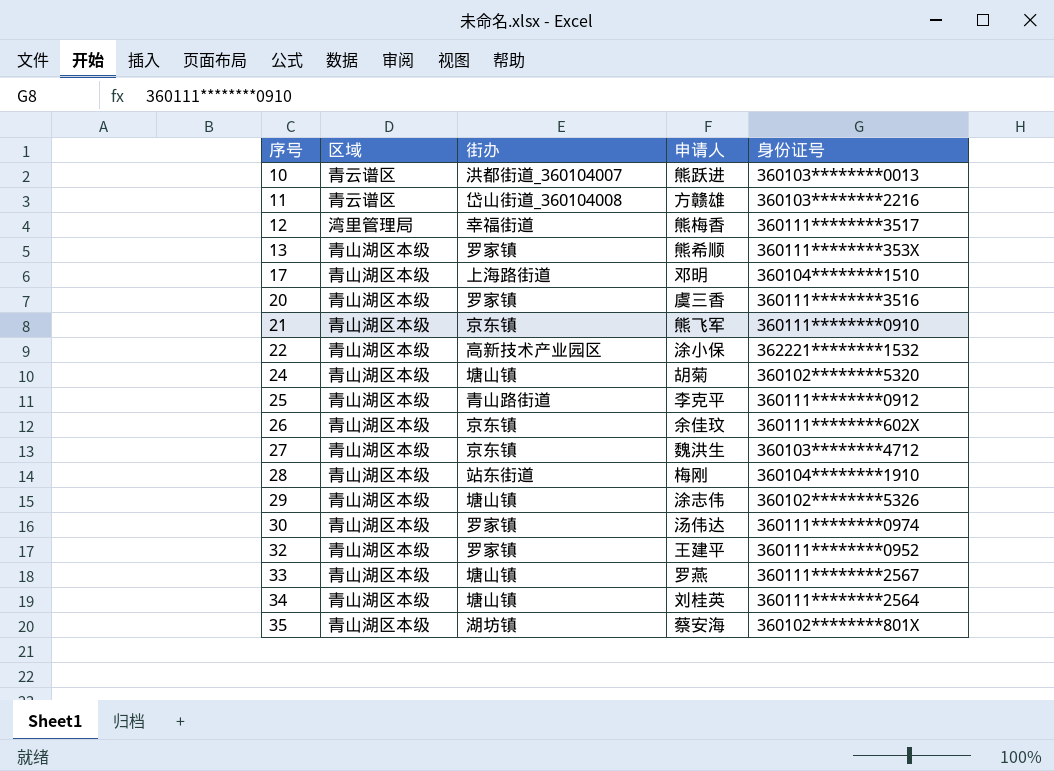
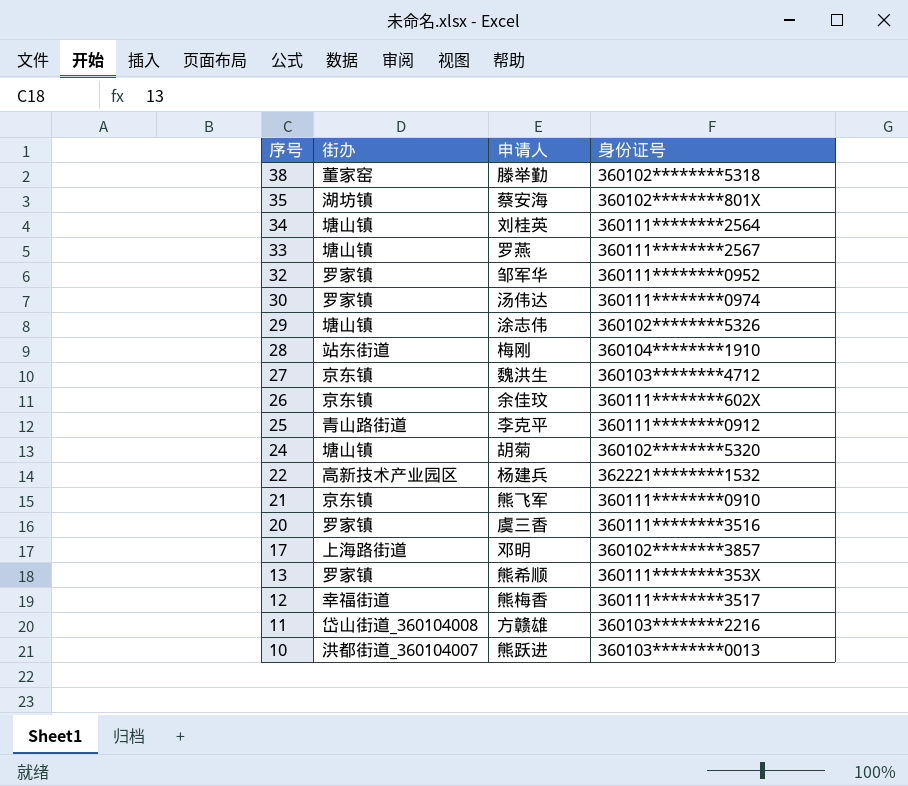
row order: 序号 ascending -> 序号 descending
column 区域 | position: 2 -> none
row 38: none -> 董家窑 | 滕举勤 | 360102********5318
32 | 申请人: 王建平 -> 邹军华
22 | 申请人: 涂小保 -> 杨建兵
17 | 身份证号: 360104********1510 -> 360102********3857

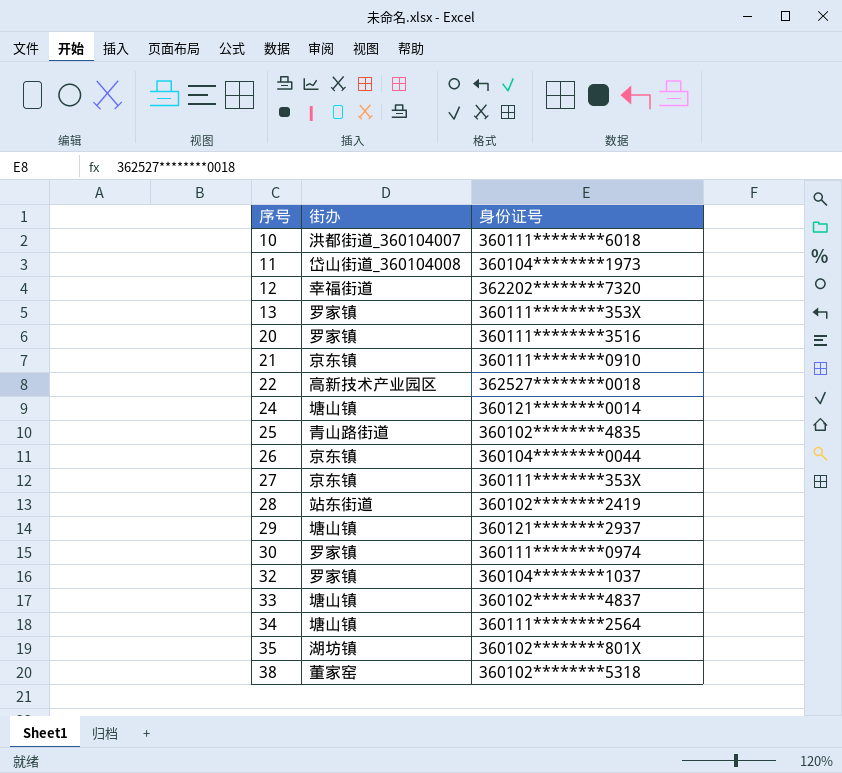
row order: 序号 descending -> 序号 ascending
column 申请人 | position: 3 -> none
row 17: 上海路街道 | 邓明 | 360102********3857 -> none
10 | 身份证号: 360103********0013 -> 360111********6018
11 | 身份证号: 360103********2216 -> 360104********1973
12 | 身份证号: 360111********3517 -> 362202********7320
22 | 身份证号: 362221********1532 -> 362527********0018
24 | 身份证号: 360102********5320 -> 360121********0014
25 | 身份证号: 360111********0912 -> 360102********4835
26 | 身份证号: 360111********602X -> 360104********0044
27 | 身份证号: 360103********4712 -> 360111********353X
28 | 身份证号: 360104********1910 -> 360102********2419
29 | 身份证号: 360102********5326 -> 360121********2937
32 | 身份证号: 360111********0952 -> 360104********1037
33 | 身份证号: 360111********2567 -> 360102********4837

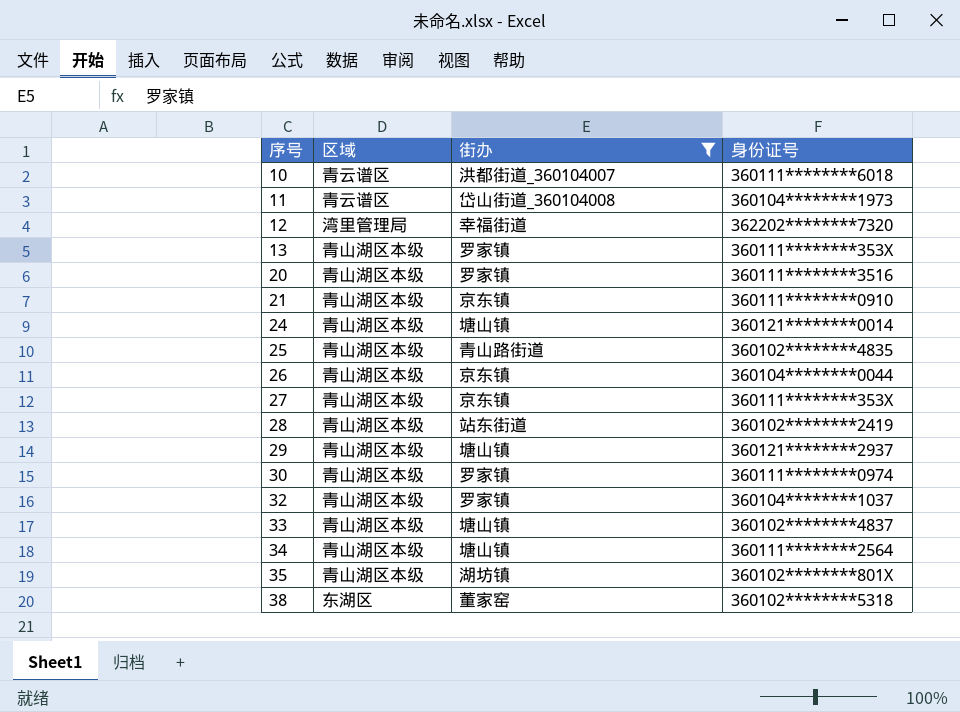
filter: none -> 街办 != 高新技术产业园区
column 区域 | position: none -> 2

